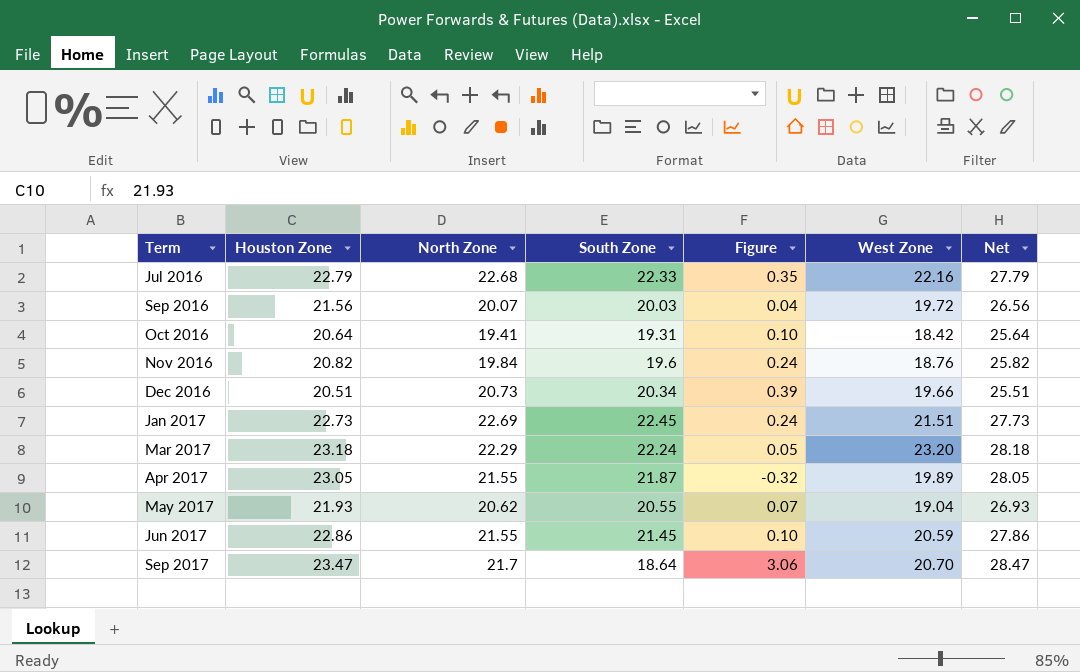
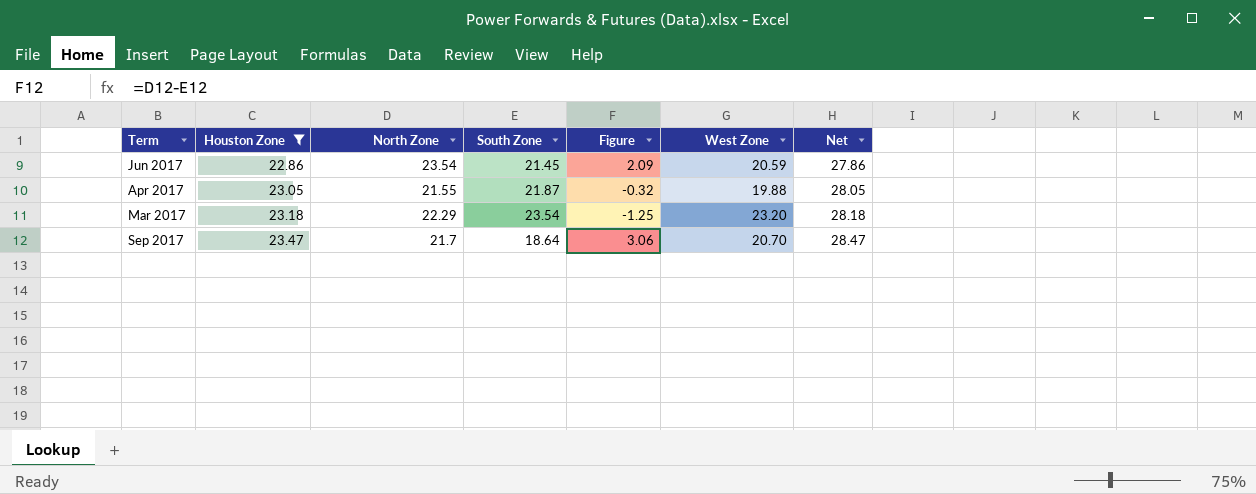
filter: none -> Houston Zone >= 22.86
row order: Term ascending -> Houston Zone ascending
Jun 2017 | North Zone: 21.55 -> 23.54
Jun 2017 | Figure: 0.10 -> 2.09
Apr 2017 | West Zone: 19.89 -> 19.88
Mar 2017 | South Zone: 22.24 -> 23.54
Mar 2017 | Figure: 0.05 -> -1.25

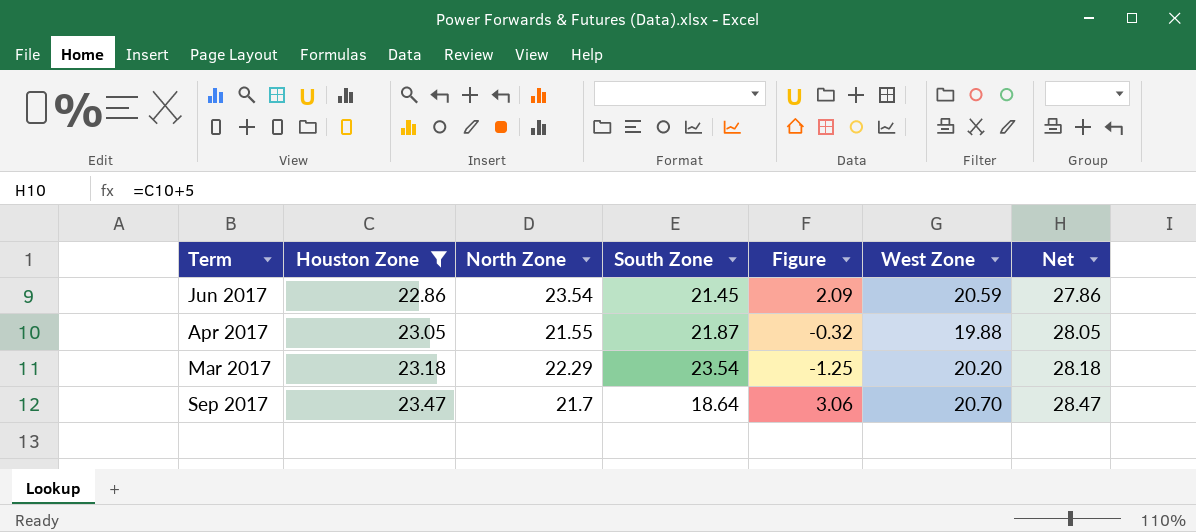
Mar 2017 | West Zone: 23.20 -> 20.20

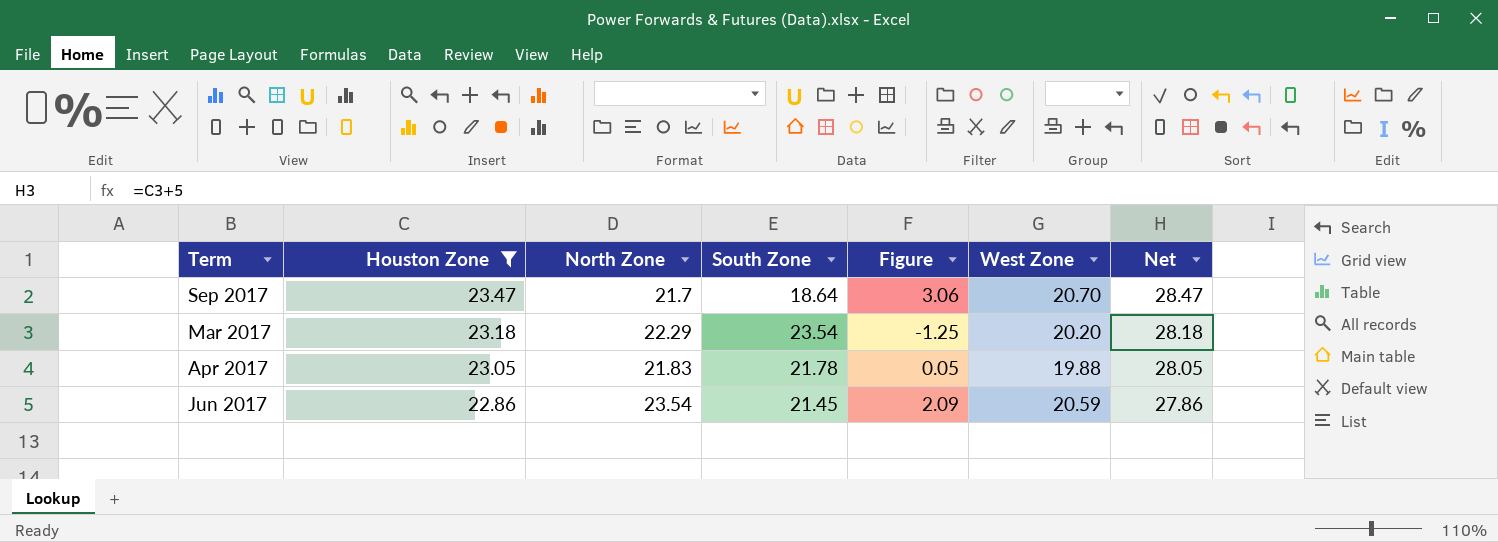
row order: Houston Zone ascending -> Houston Zone descending
Apr 2017 | North Zone: 21.55 -> 21.83
Apr 2017 | South Zone: 21.87 -> 21.78
Apr 2017 | Figure: -0.32 -> 0.05

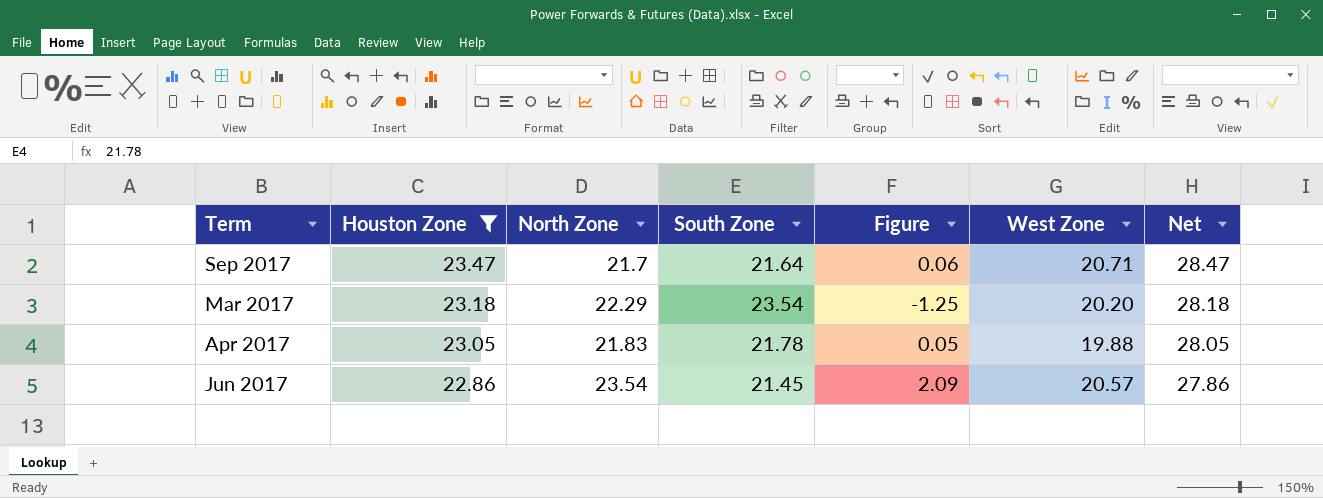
Sep 2017 | South Zone: 18.64 -> 21.64
Sep 2017 | Figure: 3.06 -> 0.06
Sep 2017 | West Zone: 20.70 -> 20.71
Jun 2017 | West Zone: 20.59 -> 20.57

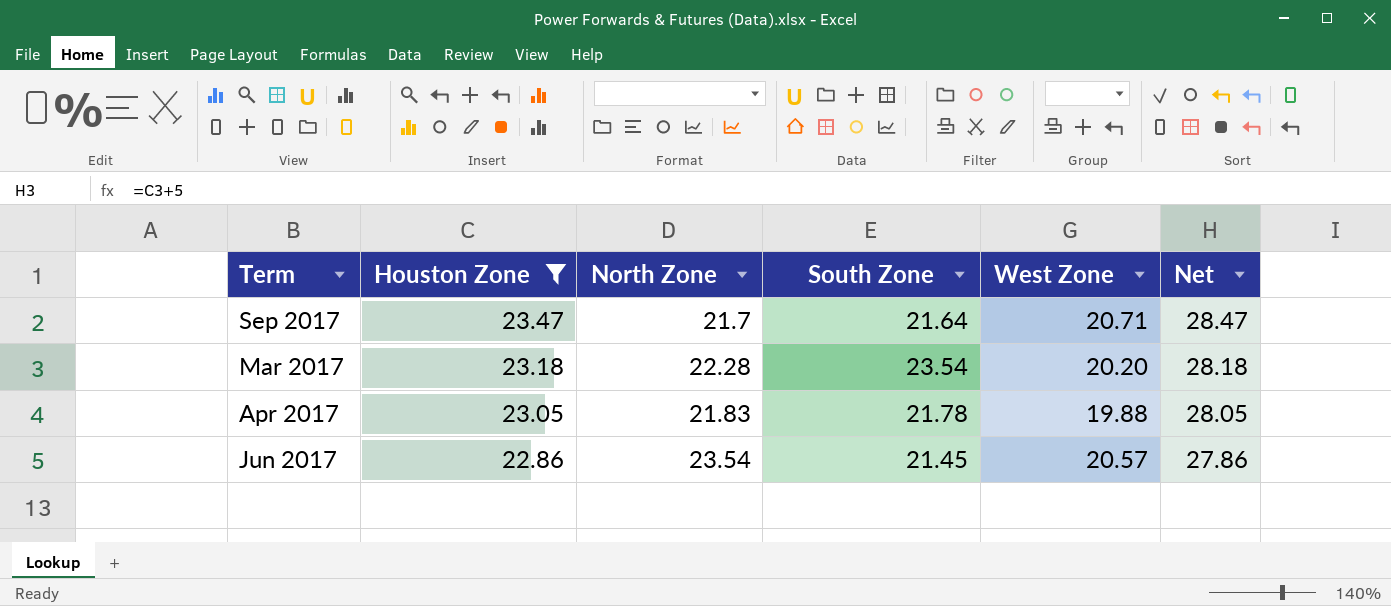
column Figure | formula: [North Zone] - [South Zone] -> none
Mar 2017 | North Zone: 22.29 -> 22.28

